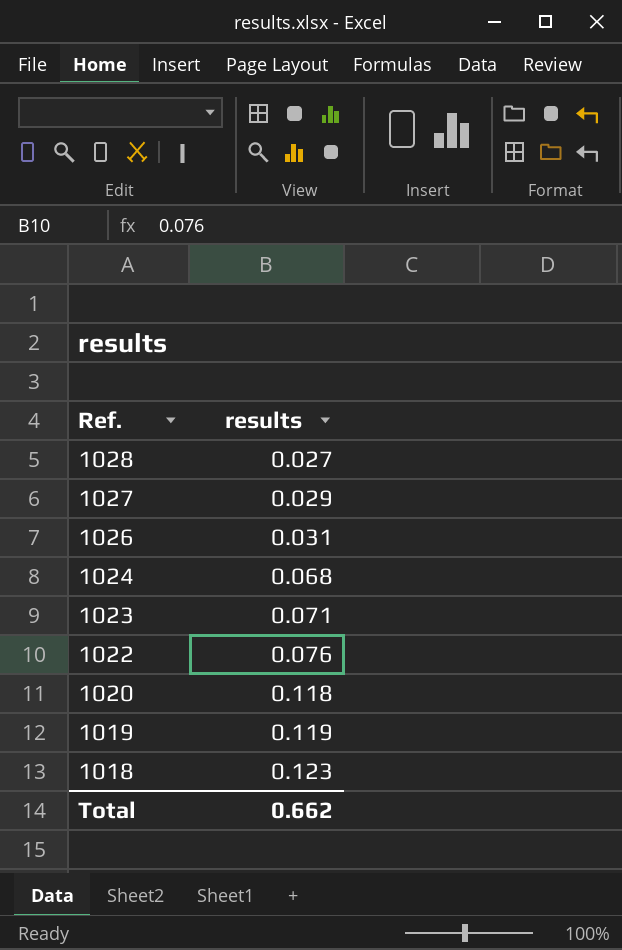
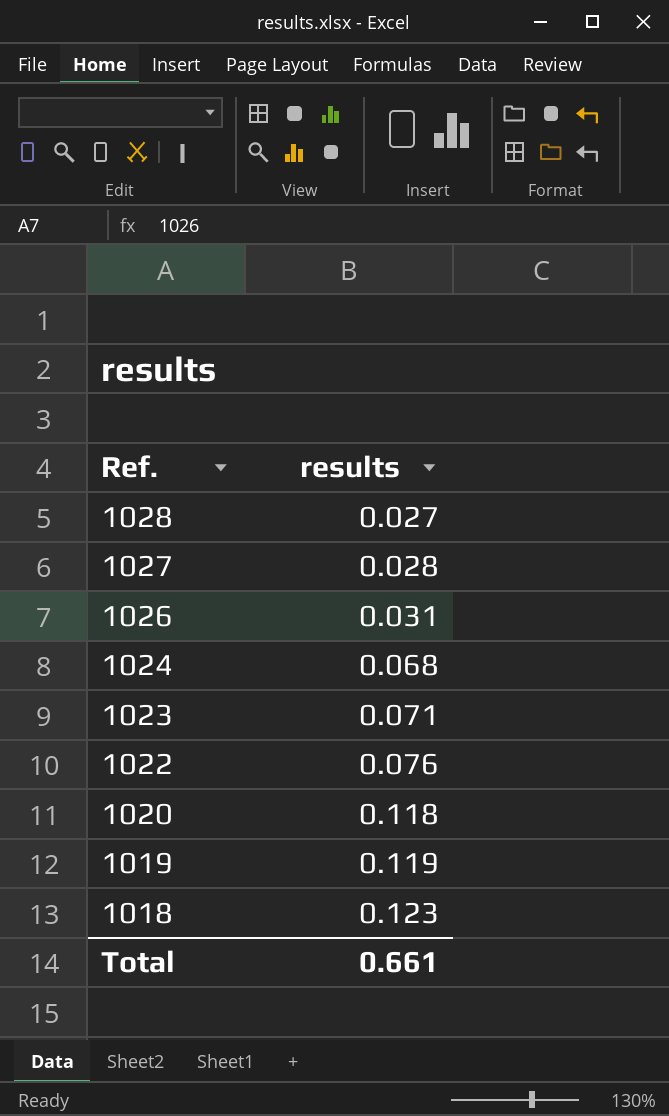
1027 | results: 0.029 -> 0.028
Total | results: 0.662 -> 0.661

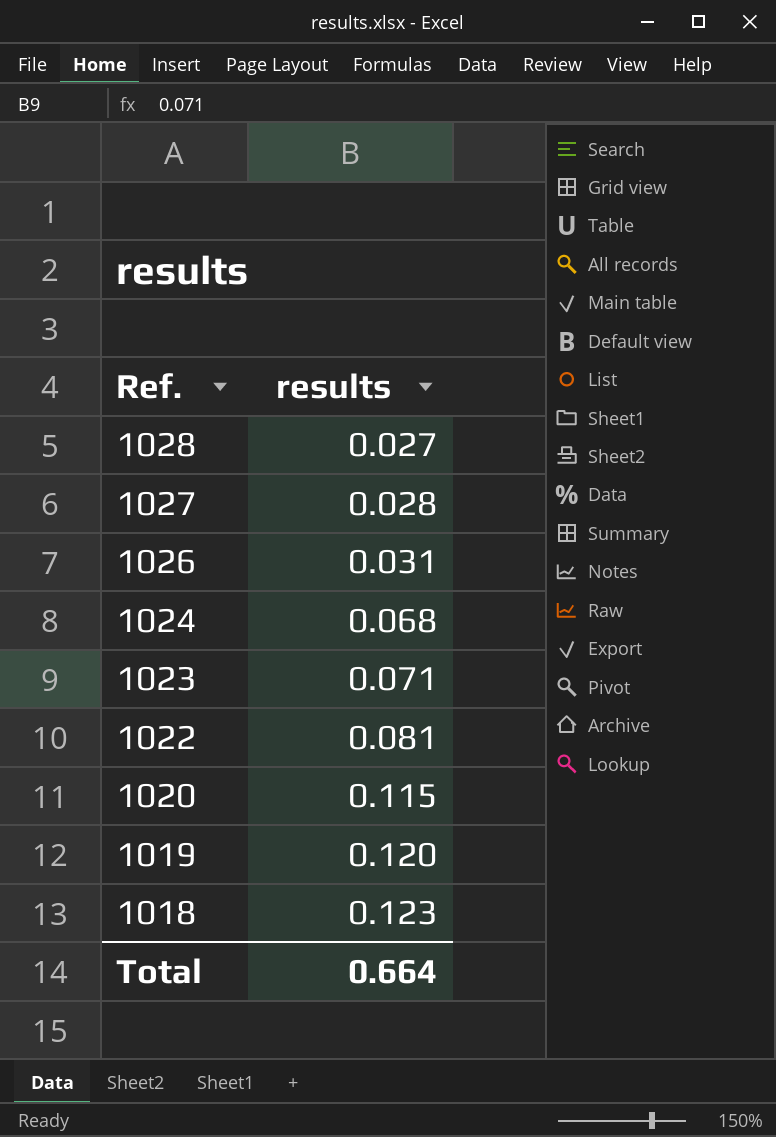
1022 | results: 0.076 -> 0.081
1020 | results: 0.118 -> 0.115
1019 | results: 0.119 -> 0.120
Total | results: 0.661 -> 0.664

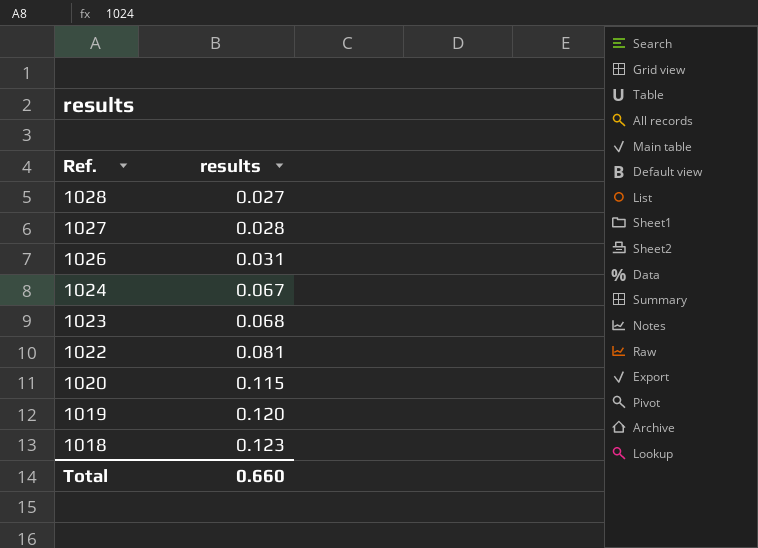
1024 | results: 0.068 -> 0.067
1023 | results: 0.071 -> 0.068
Total | results: 0.664 -> 0.660

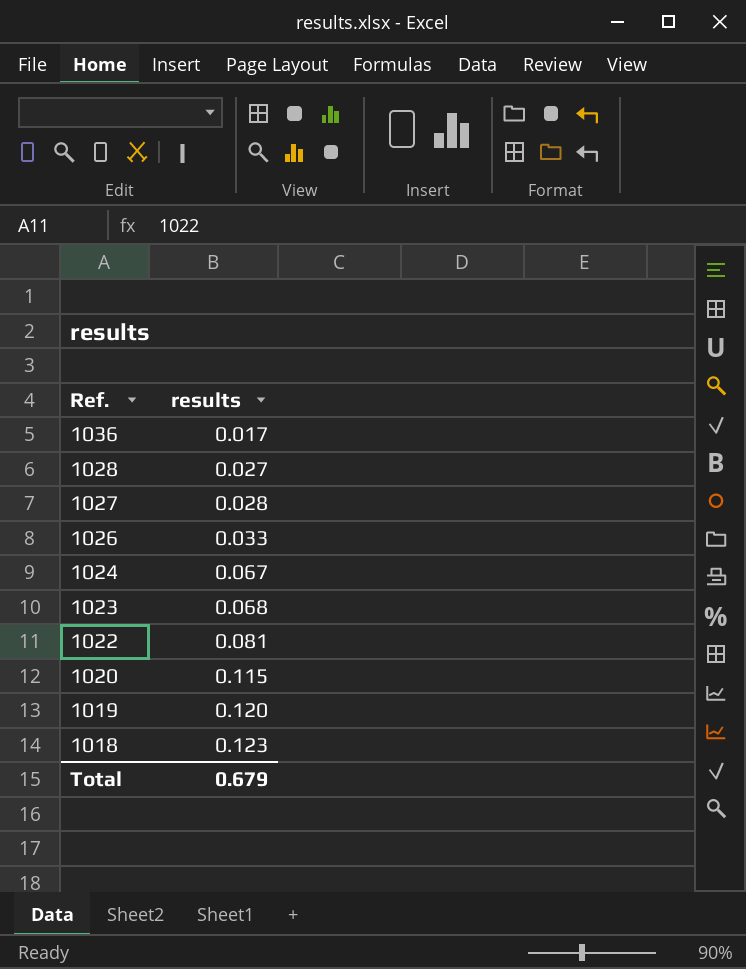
row 1036: none -> 0.017
1026 | results: 0.031 -> 0.033
Total | results: 0.660 -> 0.679

